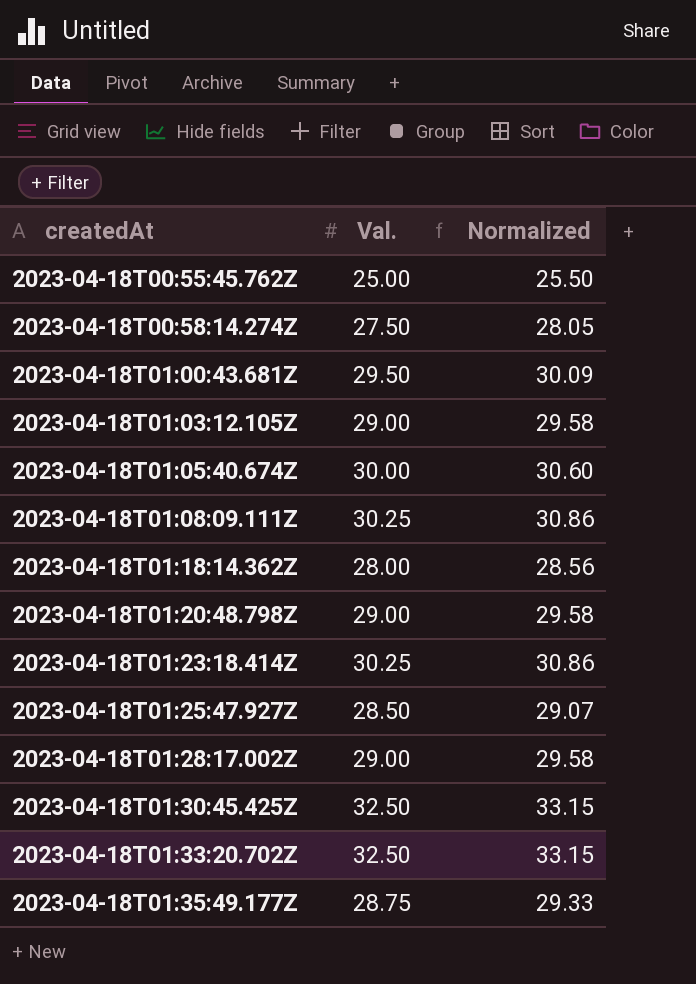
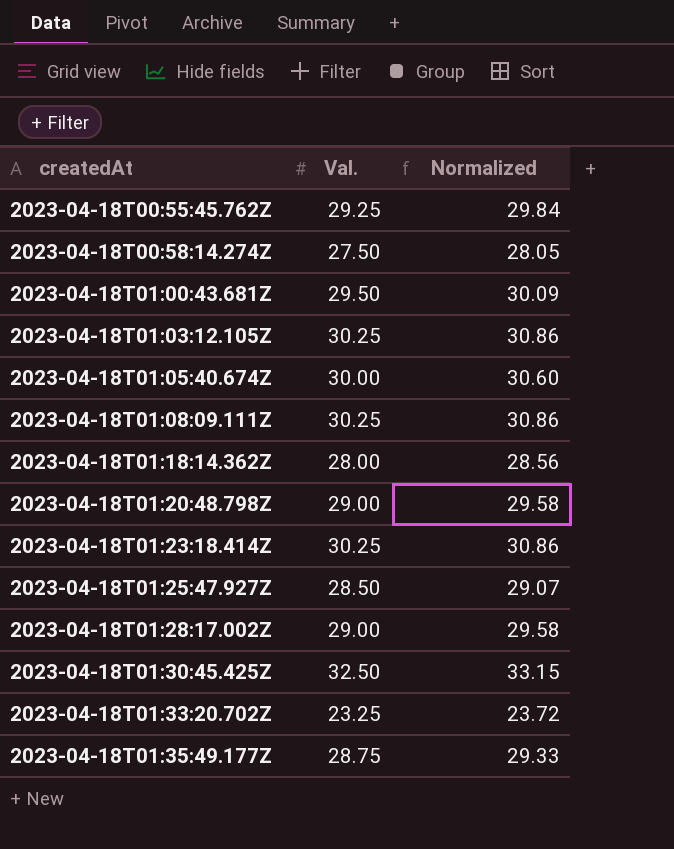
2023-04-18T00:55:45.762Z | Val.: 25.00 -> 29.25
2023-04-18T00:55:45.762Z | Normalized: 25.50 -> 29.84
2023-04-18T01:03:12.105Z | Val.: 29.00 -> 30.25
2023-04-18T01:03:12.105Z | Normalized: 29.58 -> 30.86
2023-04-18T01:33:20.702Z | Val.: 32.50 -> 23.25
2023-04-18T01:33:20.702Z | Normalized: 33.15 -> 23.72

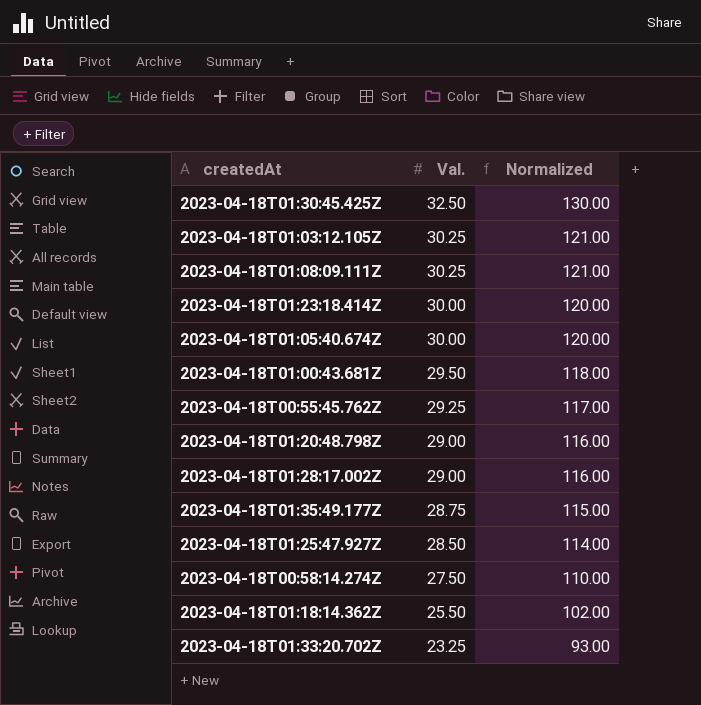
row order: createdAt ascending -> Val. descending
column Normalized | formula: [Val.] * 1.02 -> [Val.] * 4
2023-04-18T01:23:18.414Z | Val.: 30.25 -> 30.00
2023-04-18T01:18:14.362Z | Val.: 28.00 -> 25.50

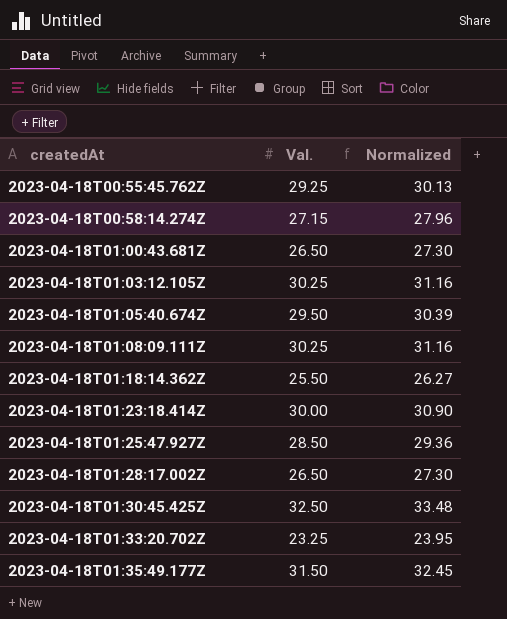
row order: Val. descending -> createdAt ascending
column Normalized | formula: [Val.] * 4 -> [Val.] * 1.03
row 2023-04-18T01:20:48.798Z: 29.00 | 116.00 -> none
2023-04-18T00:58:14.274Z | Val.: 27.50 -> 27.15
2023-04-18T01:00:43.681Z | Val.: 29.50 -> 26.50
2023-04-18T01:05:40.674Z | Val.: 30.00 -> 29.50
2023-04-18T01:28:17.002Z | Val.: 29.00 -> 26.50
2023-04-18T01:35:49.177Z | Val.: 28.75 -> 31.50

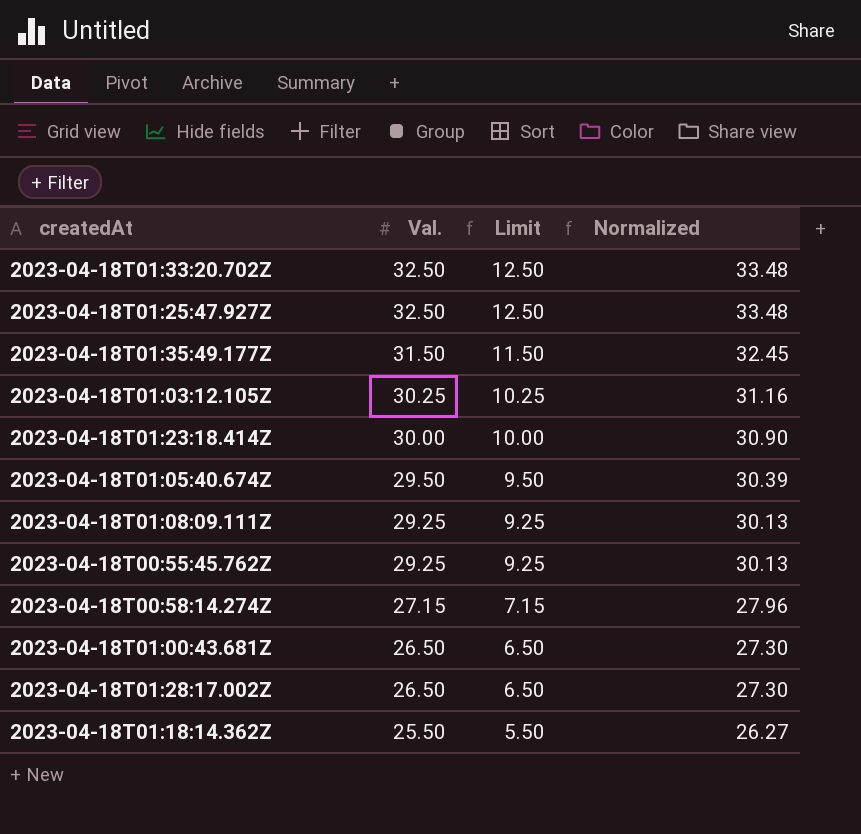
row order: createdAt ascending -> Val. descending
column Limit | formula: none -> [Val.] - 20
row 2023-04-18T01:30:45.425Z: 32.50 | 33.48 -> none
2023-04-18T01:33:20.702Z | Val.: 23.25 -> 32.50
2023-04-18T01:33:20.702Z | Normalized: 23.95 -> 33.48
2023-04-18T01:25:47.927Z | Val.: 28.50 -> 32.50
2023-04-18T01:25:47.927Z | Normalized: 29.36 -> 33.48
2023-04-18T01:08:09.111Z | Val.: 30.25 -> 29.25
2023-04-18T01:08:09.111Z | Normalized: 31.16 -> 30.13

